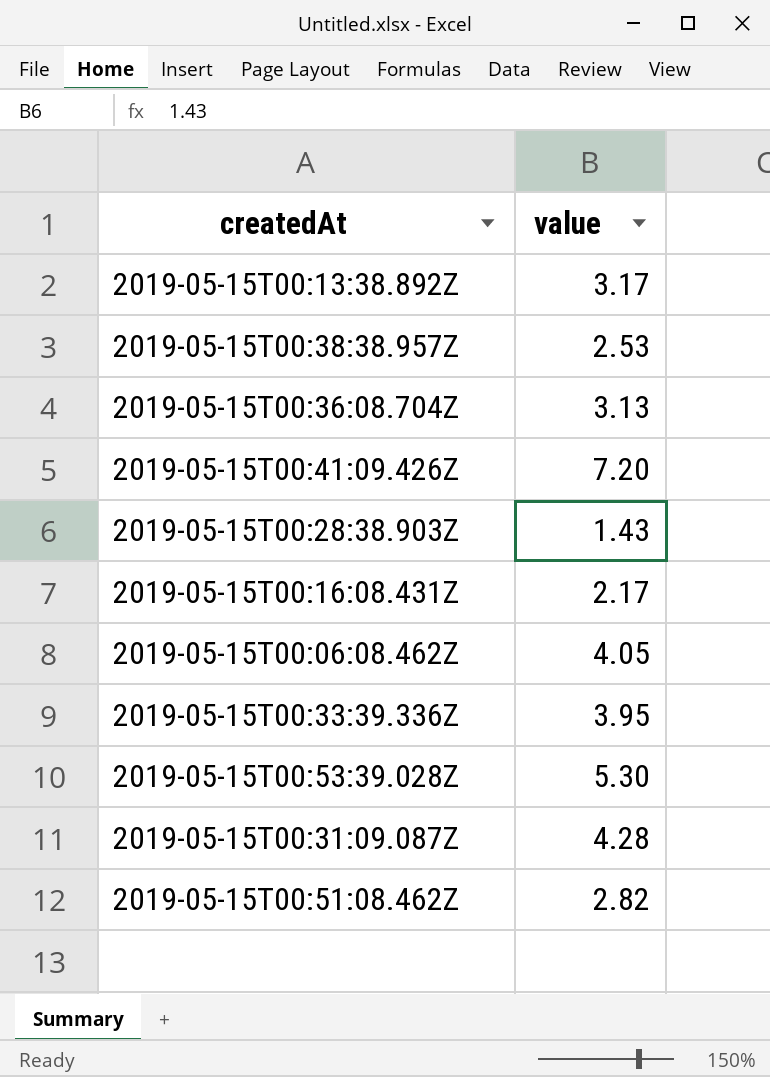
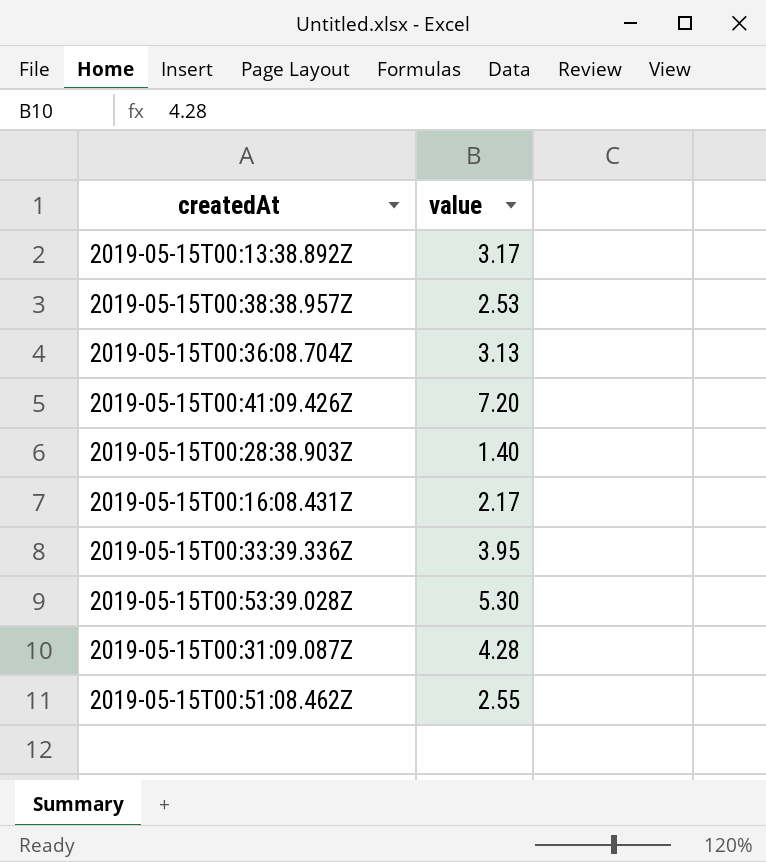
row 2019-05-15T00:06:08.462Z: 4.05 -> none
2019-05-15T00:28:38.903Z | value: 1.43 -> 1.40
2019-05-15T00:51:08.462Z | value: 2.82 -> 2.55

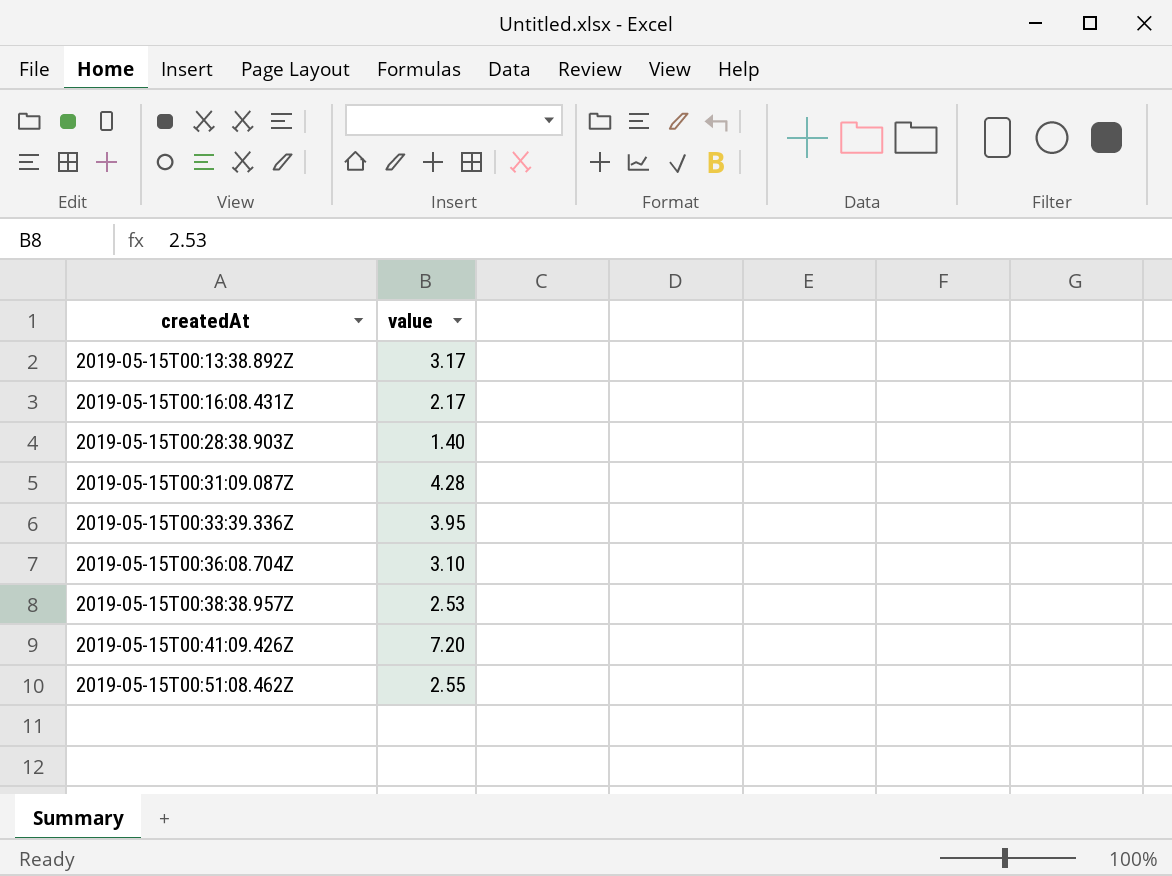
row order: none -> createdAt ascending
row 2019-05-15T00:53:39.028Z: 5.30 -> none
2019-05-15T00:36:08.704Z | value: 3.13 -> 3.10

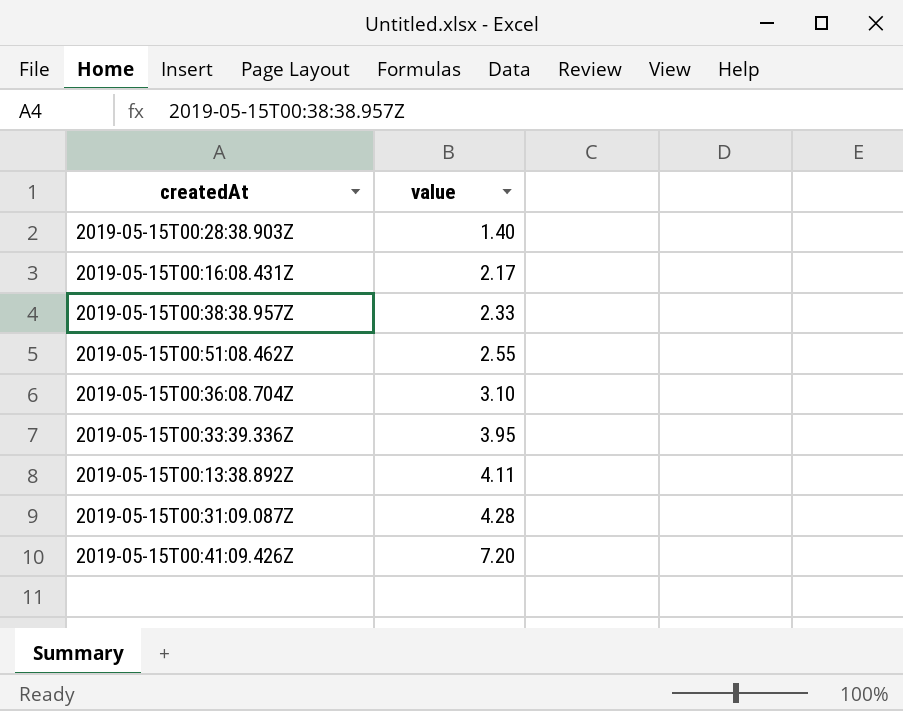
row order: createdAt ascending -> value ascending
2019-05-15T00:38:38.957Z | value: 2.53 -> 2.33
2019-05-15T00:13:38.892Z | value: 3.17 -> 4.11

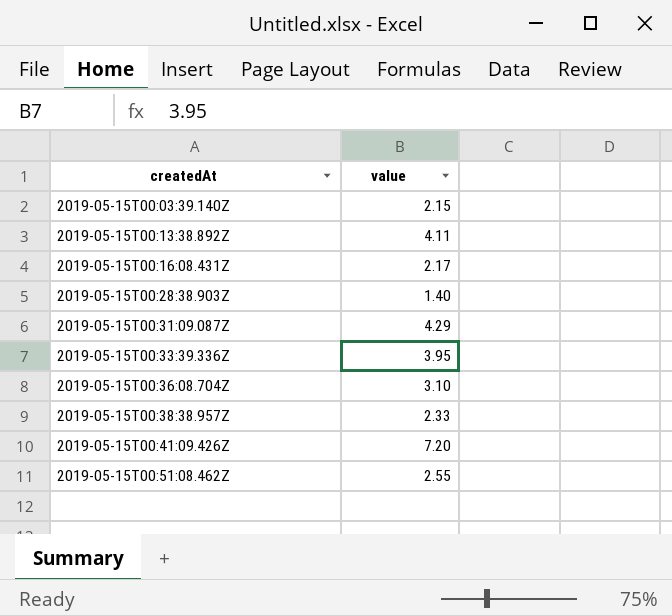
row order: value ascending -> createdAt ascending
row 2019-05-15T00:03:39.140Z: none -> 2.15
2019-05-15T00:31:09.087Z | value: 4.28 -> 4.29

